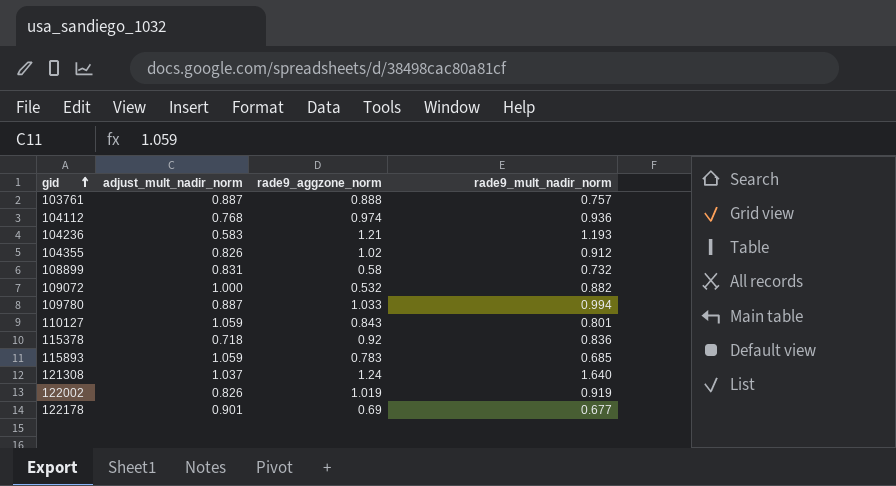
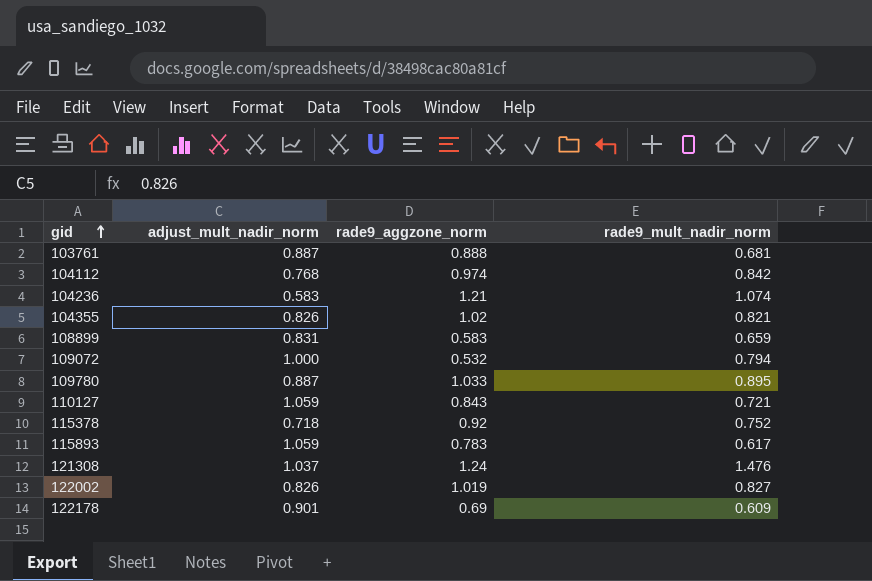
103761 | rade9_mult_nadir_norm: 0.757 -> 0.681
104112 | rade9_mult_nadir_norm: 0.936 -> 0.842
104236 | rade9_mult_nadir_norm: 1.193 -> 1.074
104355 | rade9_mult_nadir_norm: 0.912 -> 0.821
108899 | rade9_aggzone_norm: 0.58 -> 0.583
108899 | rade9_mult_nadir_norm: 0.732 -> 0.659
109072 | rade9_mult_nadir_norm: 0.882 -> 0.794
109780 | rade9_mult_nadir_norm: 0.994 -> 0.895
110127 | rade9_mult_nadir_norm: 0.801 -> 0.721
115378 | rade9_mult_nadir_norm: 0.836 -> 0.752
115893 | rade9_mult_nadir_norm: 0.685 -> 0.617
121308 | rade9_mult_nadir_norm: 1.640 -> 1.476
122002 | rade9_mult_nadir_norm: 0.919 -> 0.827
122178 | rade9_mult_nadir_norm: 0.677 -> 0.609

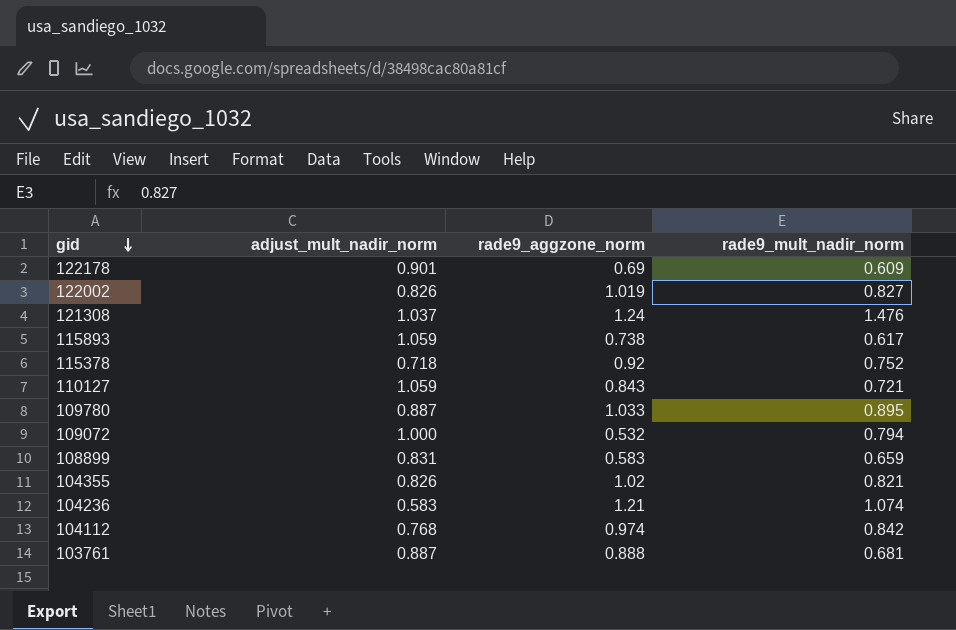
row order: gid ascending -> gid descending
115893 | rade9_aggzone_norm: 0.783 -> 0.738

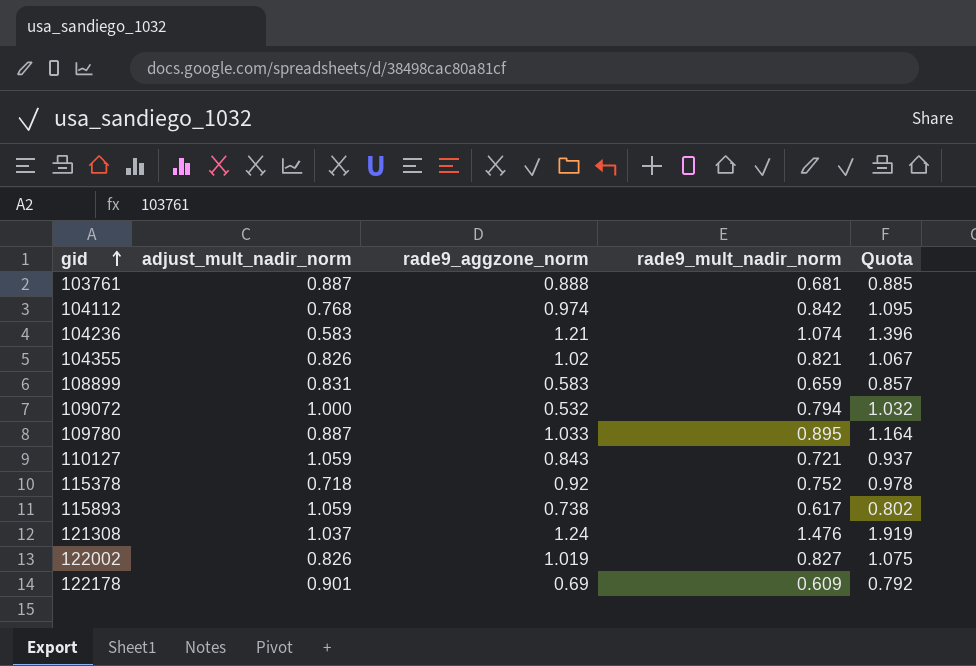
row order: gid descending -> gid ascending
column Quota | formula: none -> [rade9_mult_nadir_norm] * 1.3

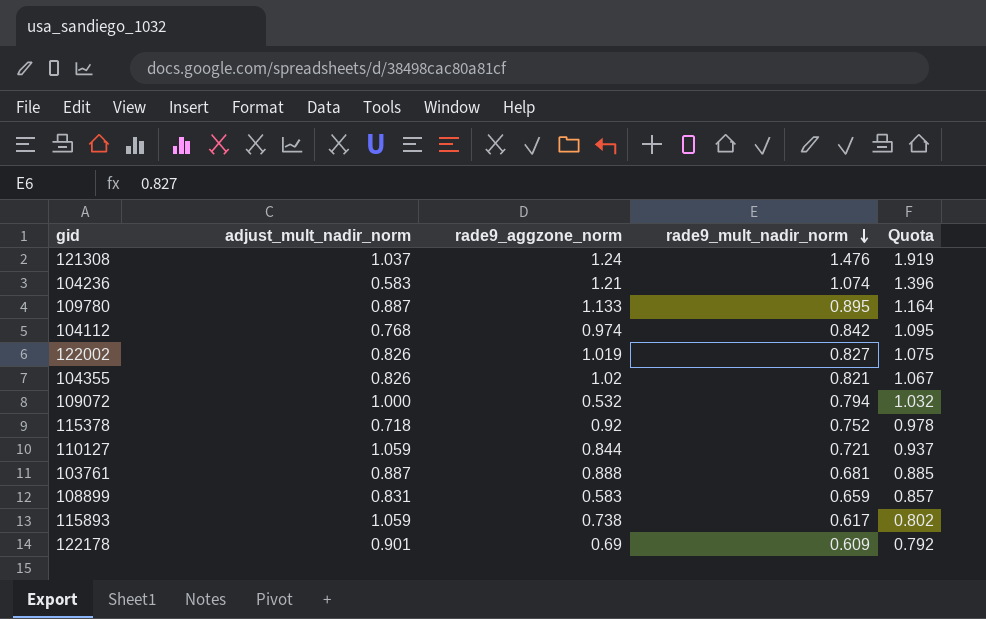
row order: gid ascending -> rade9_mult_nadir_norm descending
109780 | rade9_aggzone_norm: 1.033 -> 1.133
110127 | rade9_aggzone_norm: 0.843 -> 0.844

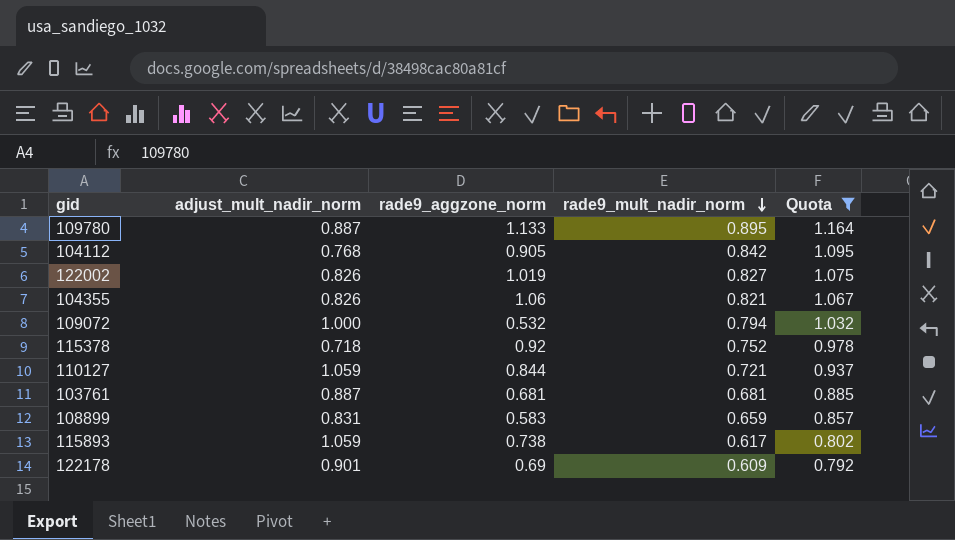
filter: none -> Quota <= 1.164
104112 | rade9_aggzone_norm: 0.974 -> 0.905
104355 | rade9_aggzone_norm: 1.02 -> 1.06
103761 | rade9_aggzone_norm: 0.888 -> 0.681

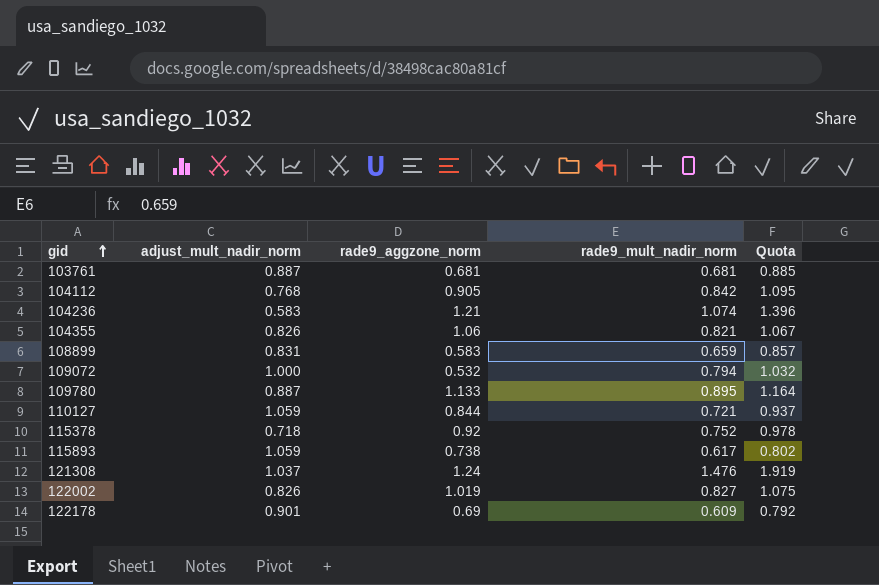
filter: Quota <= 1.164 -> none
row order: rade9_mult_nadir_norm descending -> gid ascending

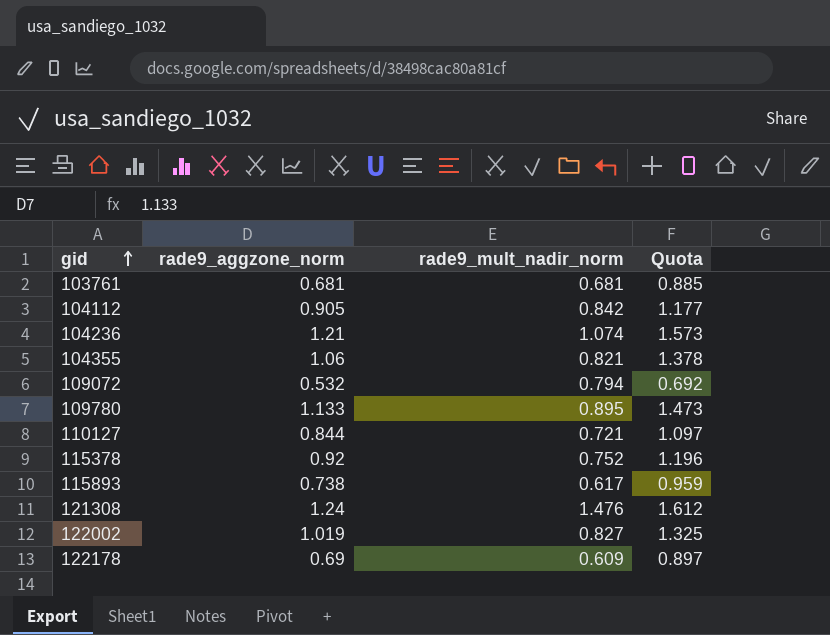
column adjust_mult_nadir_norm | position: 2 -> none
column Quota | formula: [rade9_mult_nadir_norm] * 1.3 -> [rade9_aggzone_norm] * 1.3
row 108899: 0.831 | 0.583 | 0.659 | 0.857 -> none

